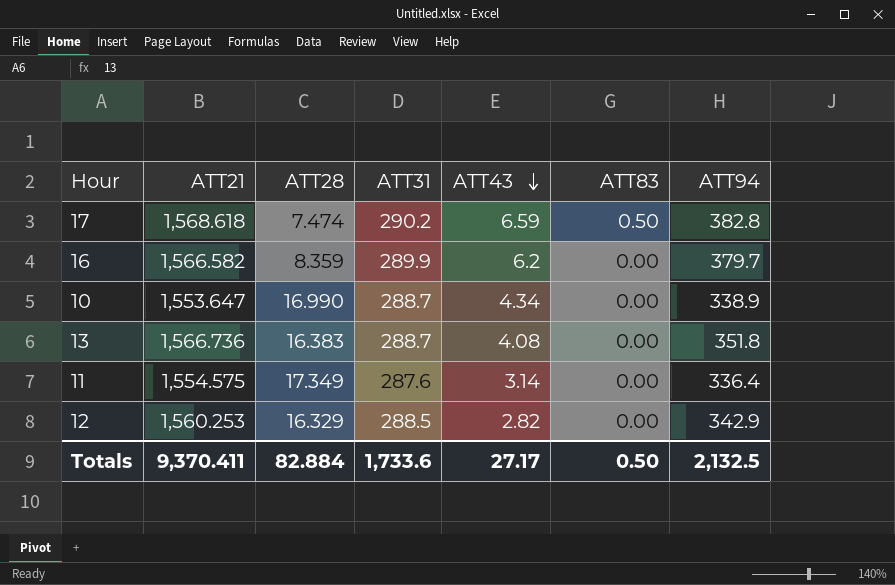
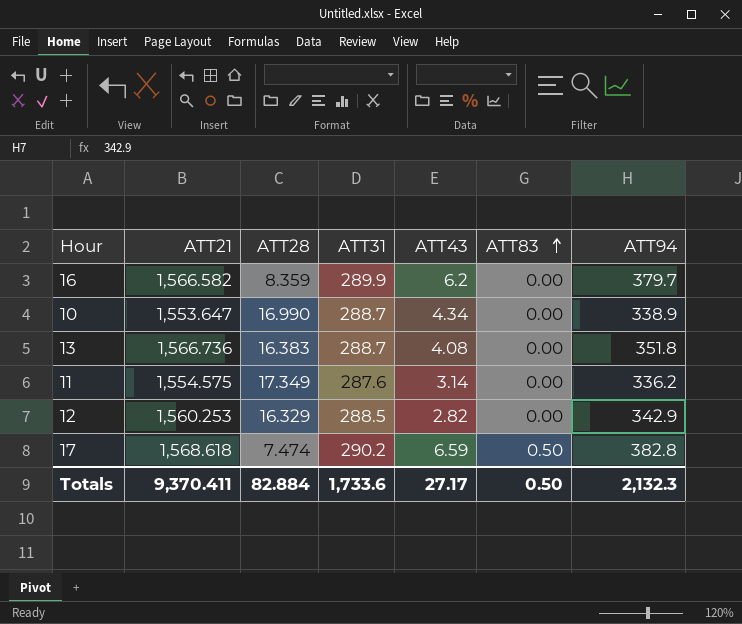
row order: ATT43 descending -> ATT83 ascending
11 | ATT94: 336.4 -> 336.2
Totals | ATT94: 2,132.5 -> 2,132.3

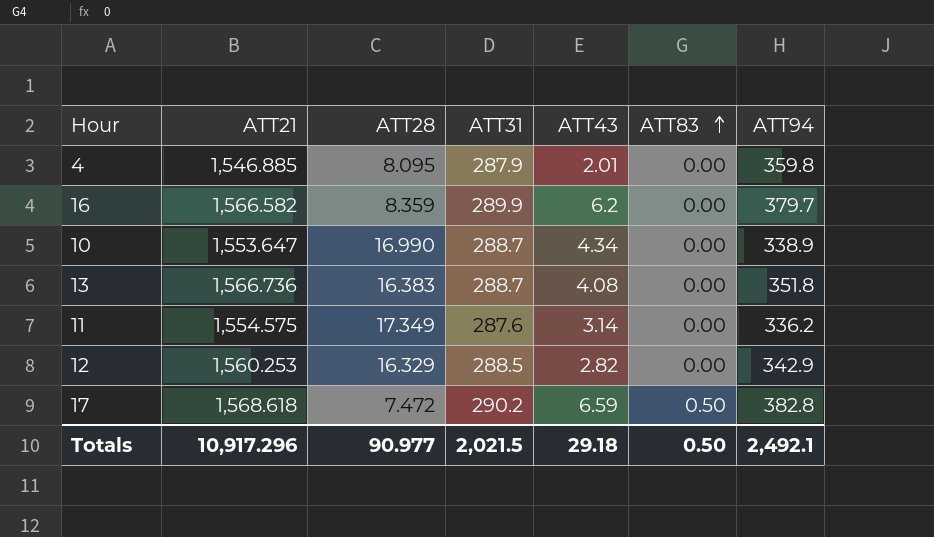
row 4: none -> 1,546.885 | 8.095 | 287.9 | 2.01 | 0.00 | 359.8
17 | ATT28: 7.474 -> 7.472
Totals | ATT21: 9,370.411 -> 10,917.296
Totals | ATT28: 82.884 -> 90.977
Totals | ATT31: 1,733.6 -> 2,021.5
Totals | ATT43: 27.17 -> 29.18
Totals | ATT94: 2,132.3 -> 2,492.1

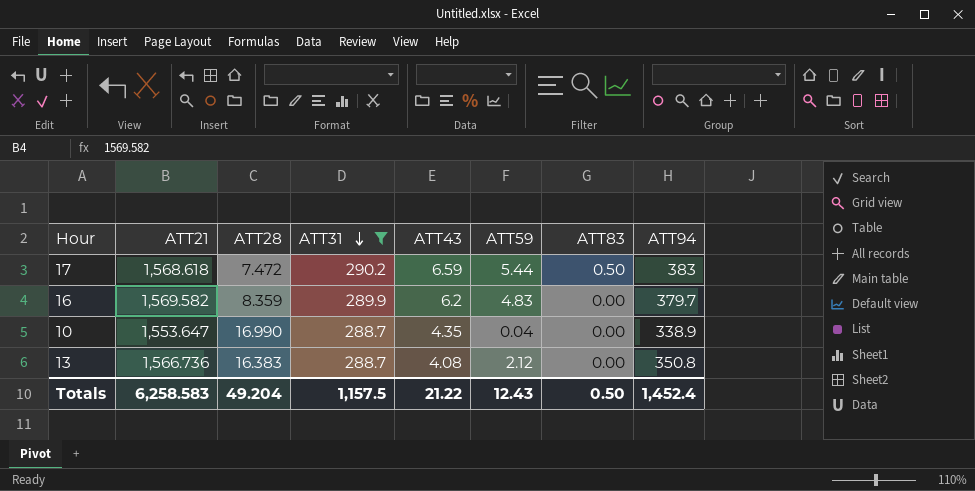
filter: none -> ATT31 >= 288.7
row order: ATT83 ascending -> ATT31 descending
column ATT59 | position: none -> 6
17 | ATT94: 382.8 -> 383
16 | ATT21: 1,566.582 -> 1,569.582
10 | ATT43: 4.34 -> 4.35
13 | ATT94: 351.8 -> 350.8
Totals | ATT21: 10,917.296 -> 6,258.583
Totals | ATT28: 90.977 -> 49.204
Totals | ATT31: 2,021.5 -> 1,157.5
Totals | ATT43: 29.18 -> 21.22
Totals | ATT94: 2,492.1 -> 1,452.4

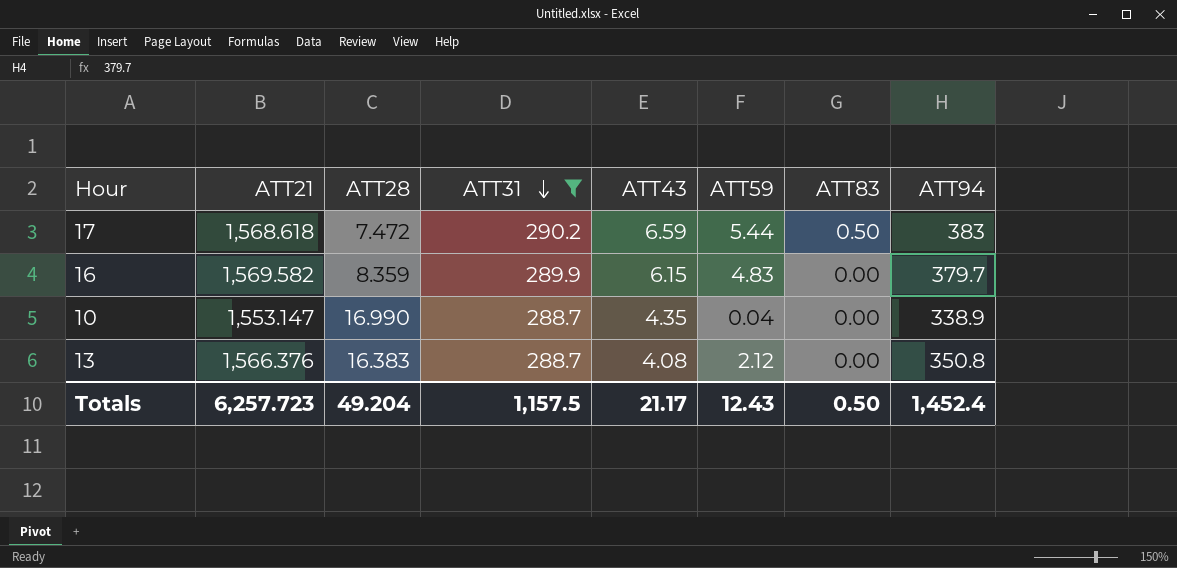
16 | ATT43: 6.2 -> 6.15
10 | ATT21: 1,553.647 -> 1,553.147
13 | ATT21: 1,566.736 -> 1,566.376
Totals | ATT21: 6,258.583 -> 6,257.723
Totals | ATT43: 21.22 -> 21.17

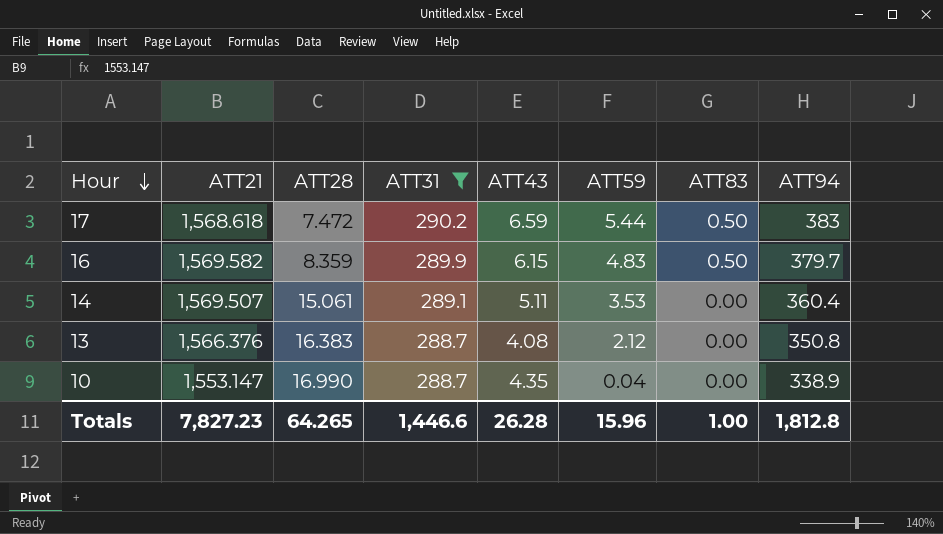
row order: ATT31 descending -> Hour descending
16 | ATT83: 0.00 -> 0.50
row 14: none -> 1,569.507 | 15.061 | 289.1 | 5.11 | 3.53 | 0.00 | 360.4
Totals | ATT21: 6,257.723 -> 7,827.23
Totals | ATT28: 49.204 -> 64.265
Totals | ATT31: 1,157.5 -> 1,446.6
Totals | ATT43: 21.17 -> 26.28
Totals | ATT59: 12.43 -> 15.96
Totals | ATT83: 0.50 -> 1.00
Totals | ATT94: 1,452.4 -> 1,812.8

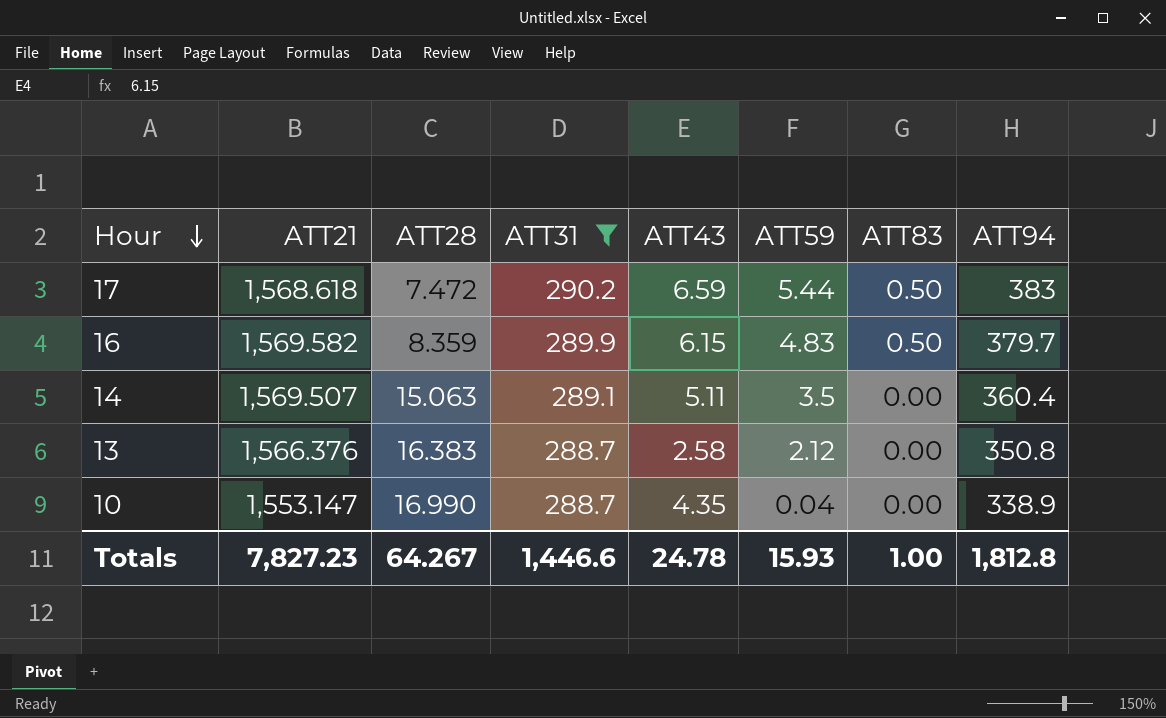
14 | ATT28: 15.061 -> 15.063
14 | ATT59: 3.53 -> 3.5
13 | ATT43: 4.08 -> 2.58
Totals | ATT28: 64.265 -> 64.267
Totals | ATT43: 26.28 -> 24.78
Totals | ATT59: 15.96 -> 15.93

